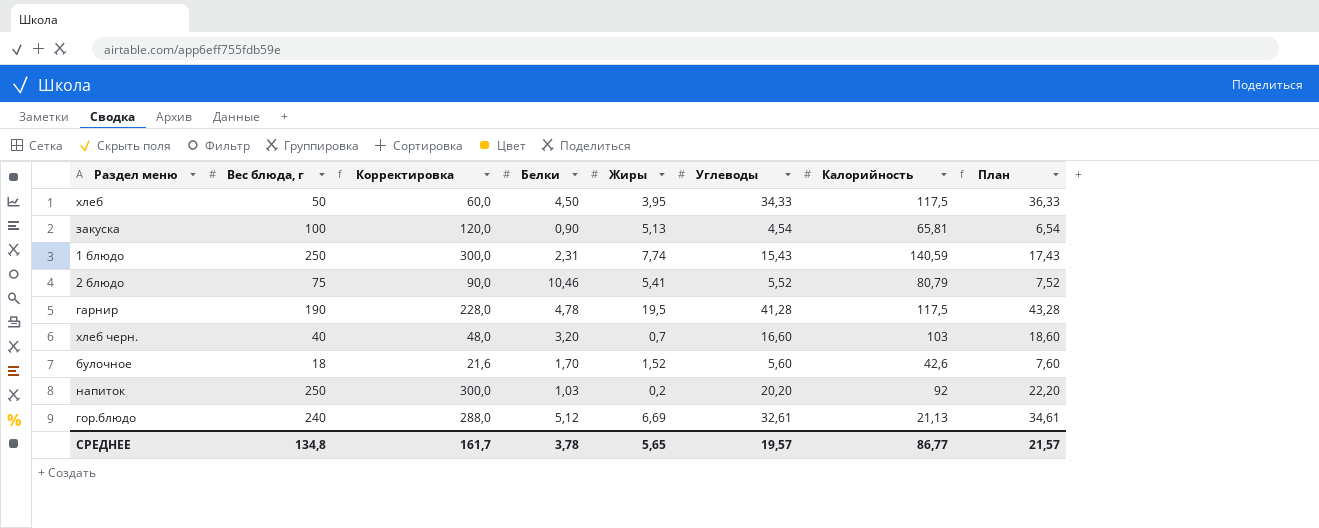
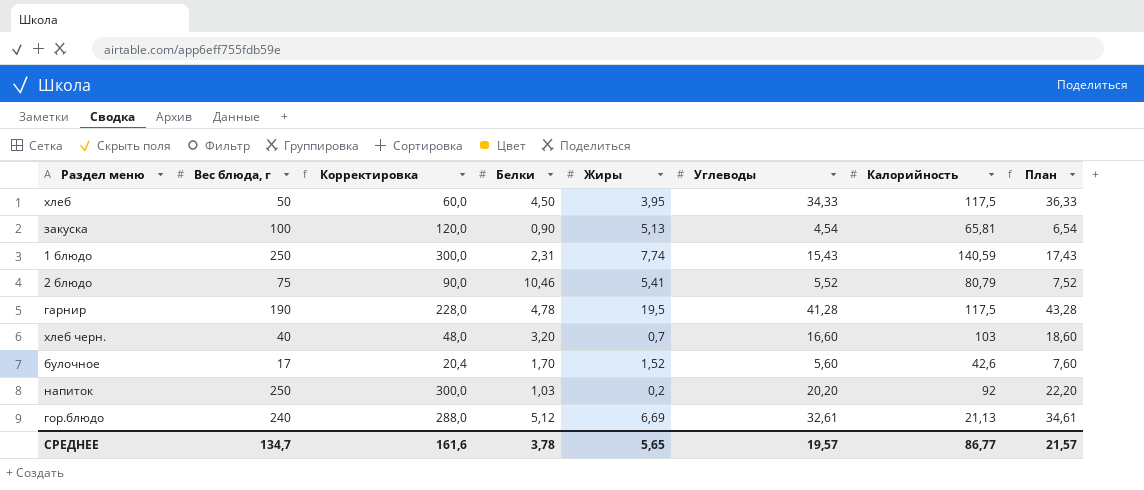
булочное | Вес блюда, г: 18 -> 17
булочное | Корректировка: 21,6 -> 20,4
СРЕДНЕЕ | Вес блюда, г: 134,8 -> 134,7
СРЕДНЕЕ | Корректировка: 161,7 -> 161,6

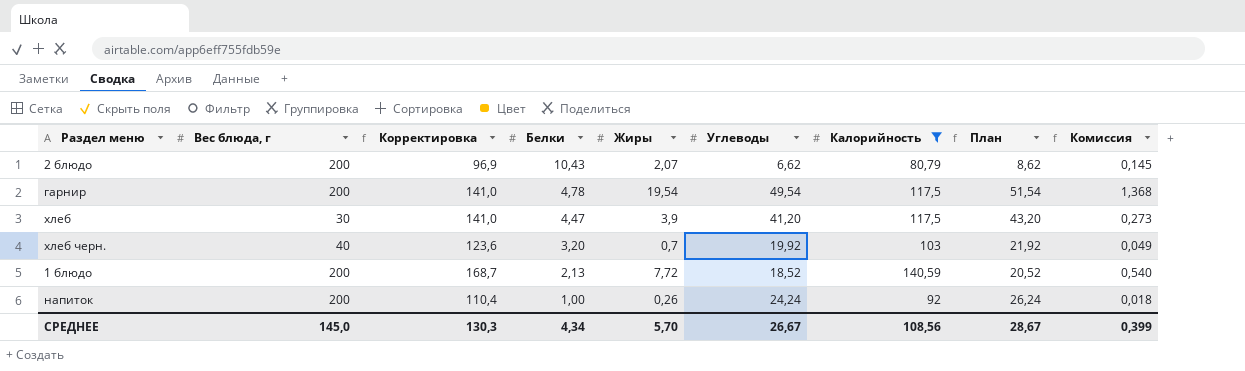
filter: none -> Калорийность >= 80,79
row order: none -> Белки descending
column Корректировка | formula: [Вес блюда, г] * 1,2 -> [Калорийность] * 1,2
column Комиссия | formula: none -> [Жиры] * 0,07
2 блюдо | Вес блюда, г: 75 -> 200
2 блюдо | Белки: 10,46 -> 10,43
2 блюдо | Жиры: 5,41 -> 2,07
2 блюдо | Углеводы: 5,52 -> 6,62
2 блюдо | План: 7,52 -> 8,62
гарнир | Вес блюда, г: 190 -> 200
гарнир | Жиры: 19,5 -> 19,54
гарнир | Углеводы: 41,28 -> 49,54
гарнир | План: 43,28 -> 51,54
хлеб | Вес блюда, г: 50 -> 30
хлеб | Белки: 4,50 -> 4,47
хлеб | Жиры: 3,95 -> 3,9
хлеб | Углеводы: 34,33 -> 41,20
хлеб | План: 36,33 -> 43,20
хлеб черн. | Углеводы: 16,60 -> 19,92
хлеб черн. | План: 18,60 -> 21,92
1 блюдо | Вес блюда, г: 250 -> 200
1 блюдо | Белки: 2,31 -> 2,13
1 блюдо | Жиры: 7,74 -> 7,72
1 блюдо | Углеводы: 15,43 -> 18,52
1 блюдо | План: 17,43 -> 20,52
напиток | Вес блюда, г: 250 -> 200
напиток | Белки: 1,03 -> 1,00
напиток | Жиры: 0,2 -> 0,26
напиток | Углеводы: 20,20 -> 24,24
напиток | План: 22,20 -> 26,24
СРЕДНЕЕ | Вес блюда, г: 134,7 -> 145,0
СРЕДНЕЕ | Корректировка: 161,6 -> 130,3
СРЕДНЕЕ | Белки: 3,78 -> 4,34
СРЕДНЕЕ | Жиры: 5,65 -> 5,70
СРЕДНЕЕ | Углеводы: 19,57 -> 26,67
СРЕДНЕЕ | Калорийность: 86,77 -> 108,56
СРЕДНЕЕ | План: 21,57 -> 28,67

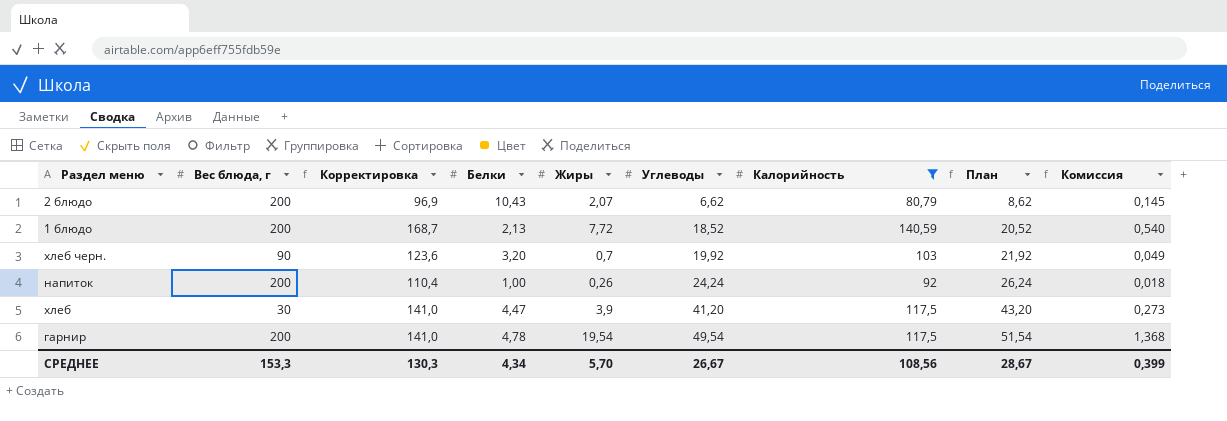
row order: Белки descending -> Углеводы ascending
хлеб черн. | Вес блюда, г: 40 -> 90
СРЕДНЕЕ | Вес блюда, г: 145,0 -> 153,3

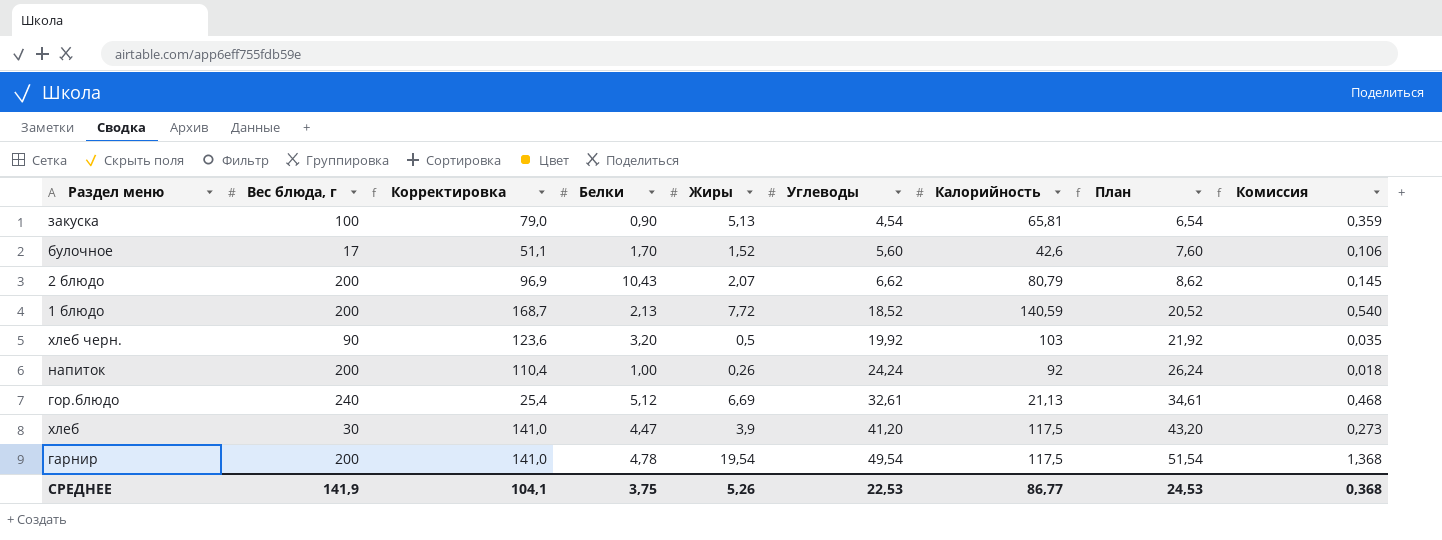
filter: Калорийность >= 80,79 -> none
хлеб черн. | Жиры: 0,7 -> 0,5
хлеб черн. | Комиссия: 0,049 -> 0,035
СРЕДНЕЕ | Вес блюда, г: 153,3 -> 141,9
СРЕДНЕЕ | Корректировка: 130,3 -> 104,1
СРЕДНЕЕ | Белки: 4,34 -> 3,75
СРЕДНЕЕ | Жиры: 5,70 -> 5,26
СРЕДНЕЕ | Углеводы: 26,67 -> 22,53
СРЕДНЕЕ | Калорийность: 108,56 -> 86,77
СРЕДНЕЕ | План: 28,67 -> 24,53
СРЕДНЕЕ | Комиссия: 0,399 -> 0,368

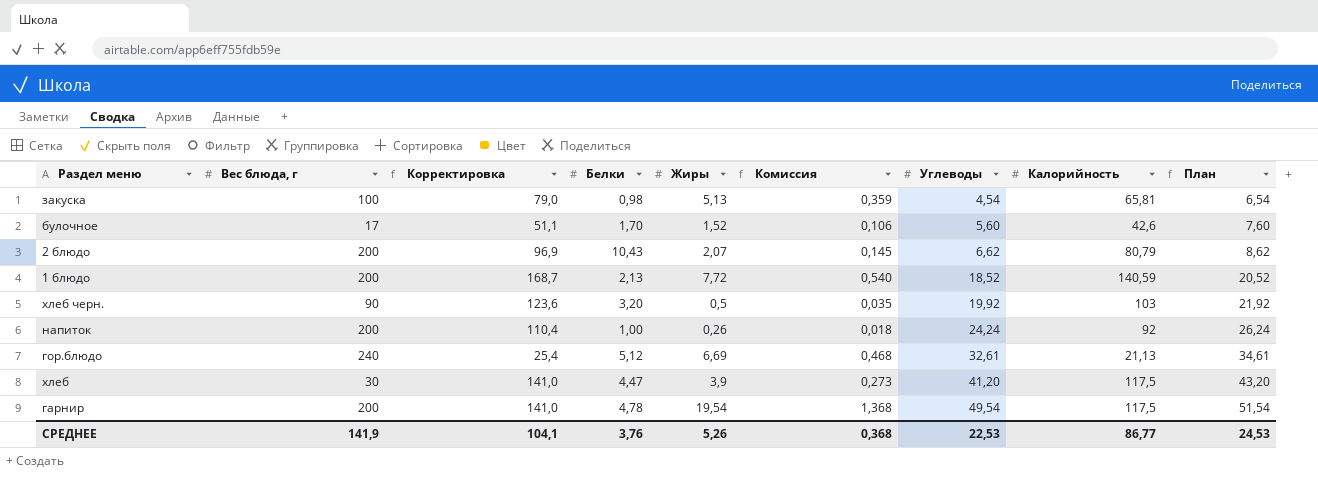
column Комиссия | position: 9 -> 6
закуска | Белки: 0,90 -> 0,98
СРЕДНЕЕ | Белки: 3,75 -> 3,76

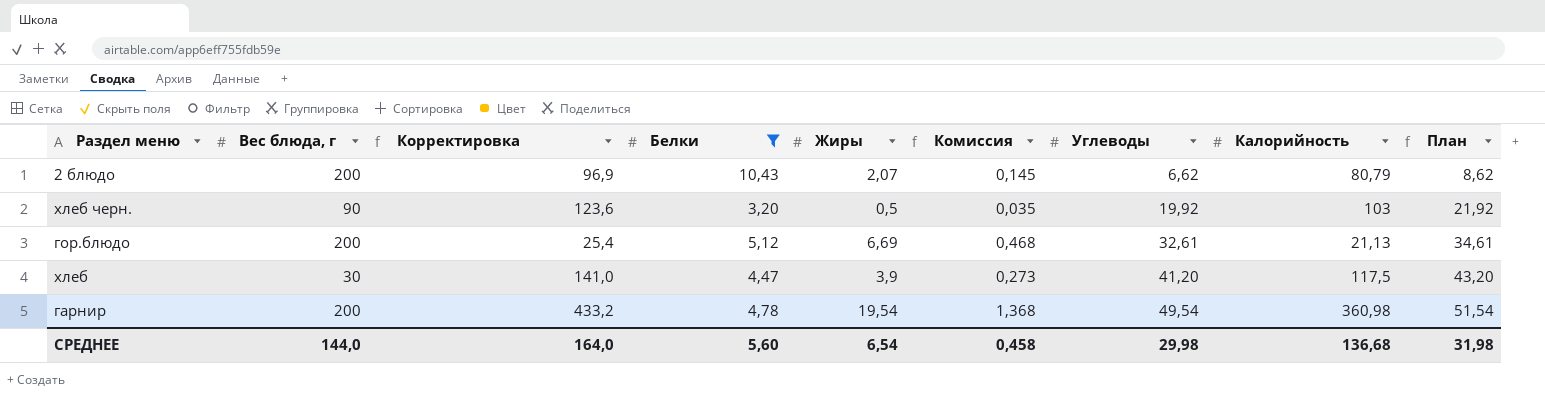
filter: none -> Белки >= 3,20
гор.блюдо | Вес блюда, г: 240 -> 200
гарнир | Корректировка: 141,0 -> 433,2
гарнир | Калорийность: 117,5 -> 360,98
СРЕДНЕЕ | Вес блюда, г: 141,9 -> 144,0
СРЕДНЕЕ | Корректировка: 104,1 -> 164,0
СРЕДНЕЕ | Белки: 3,76 -> 5,60
СРЕДНЕЕ | Жиры: 5,26 -> 6,54
СРЕДНЕЕ | Комиссия: 0,368 -> 0,458
СРЕДНЕЕ | Углеводы: 22,53 -> 29,98
СРЕДНЕЕ | Калорийность: 86,77 -> 136,68
СРЕДНЕЕ | План: 24,53 -> 31,98

